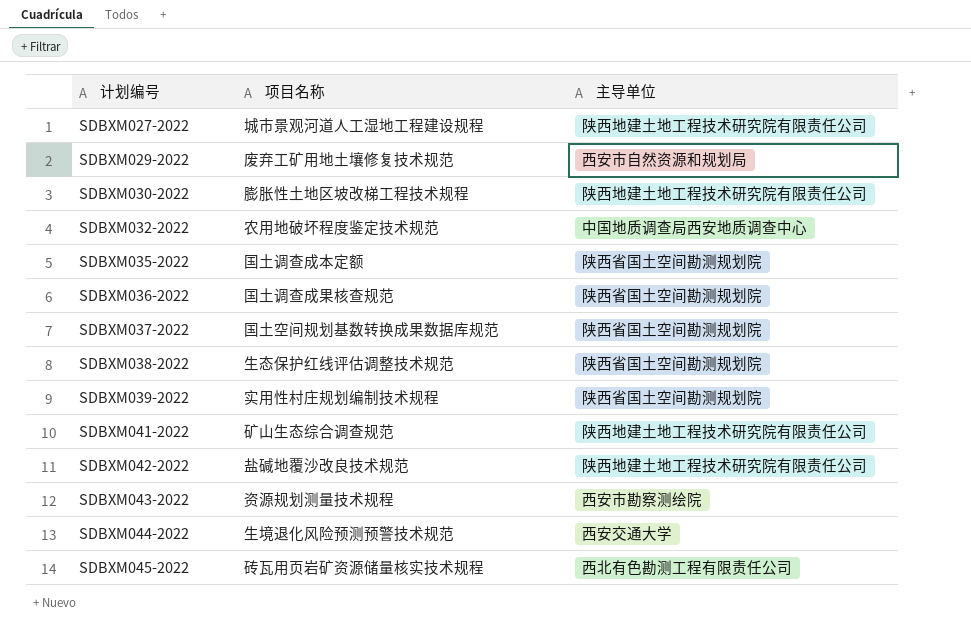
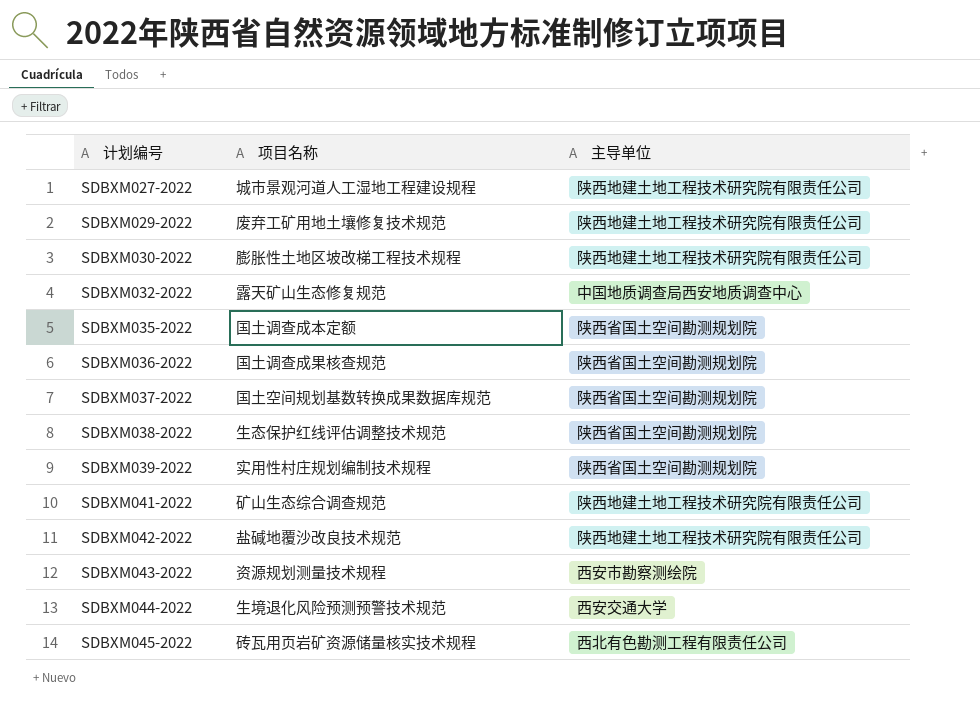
SDBXM029-2022 | 主导单位: 西安市自然资源和规划局 -> 陕西地建土地工程技术研究院有限责任公司
SDBXM032-2022 | 项目名称: 农用地破坏程度鉴定技术规范 -> 露天矿山生态修复规范

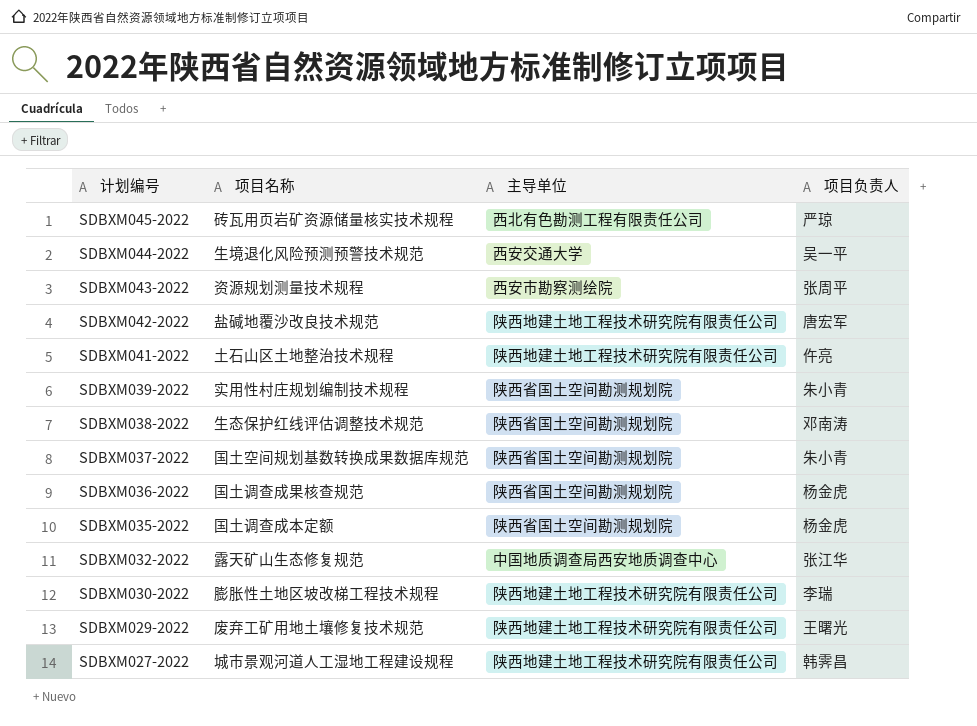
row order: 计划编号 ascending -> 计划编号 descending
column 项目负责人 | position: none -> 4
SDBXM041-2022 | 项目名称: 矿山生态综合调查规范 -> 土石山区土地整治技术规程

